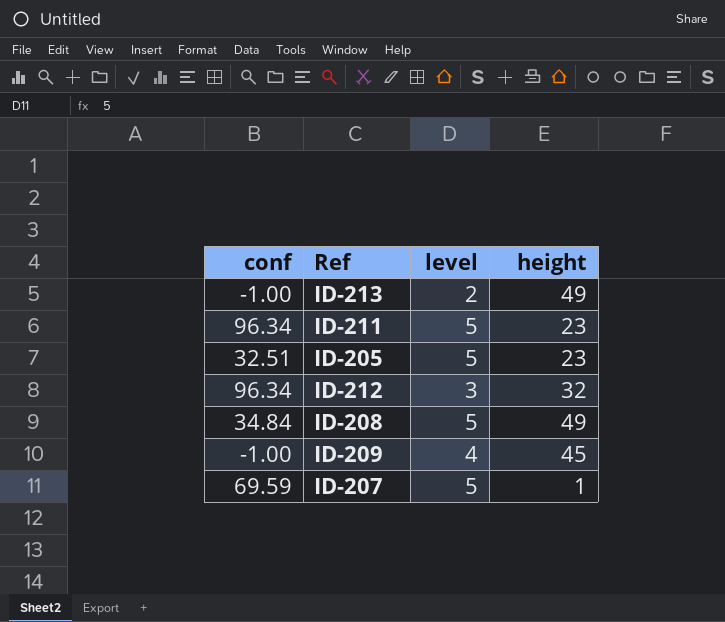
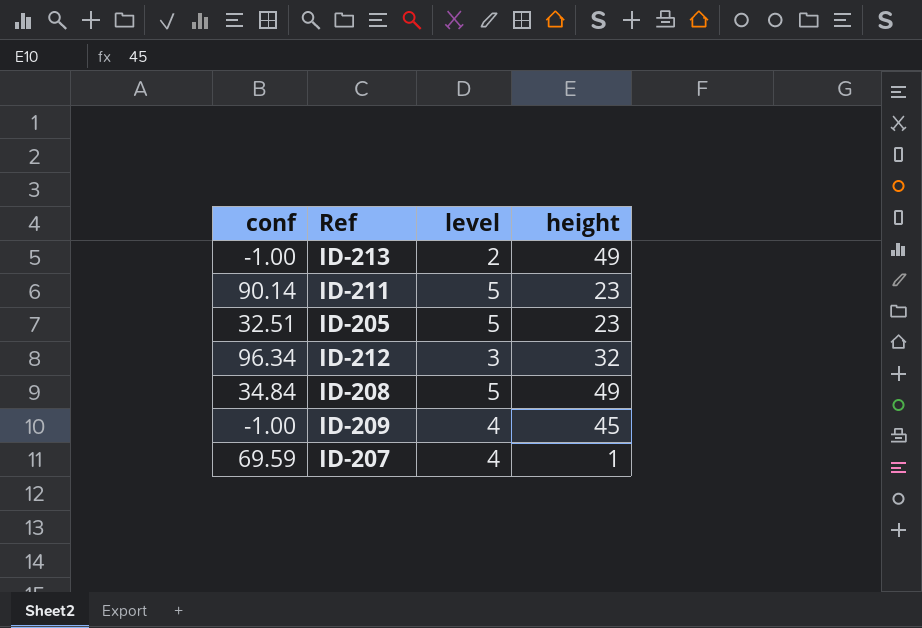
ID-211 | conf: 96.34 -> 90.14
ID-207 | level: 5 -> 4

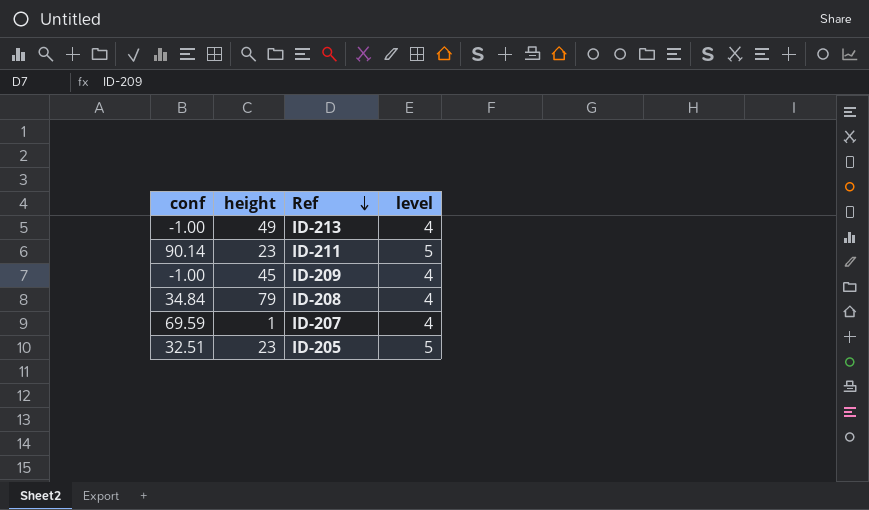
row order: none -> Ref descending
column height | position: 4 -> 2
row ID-212: 96.34 | 3 | 32 -> none
ID-213 | level: 2 -> 4
ID-208 | height: 49 -> 79
ID-208 | level: 5 -> 4

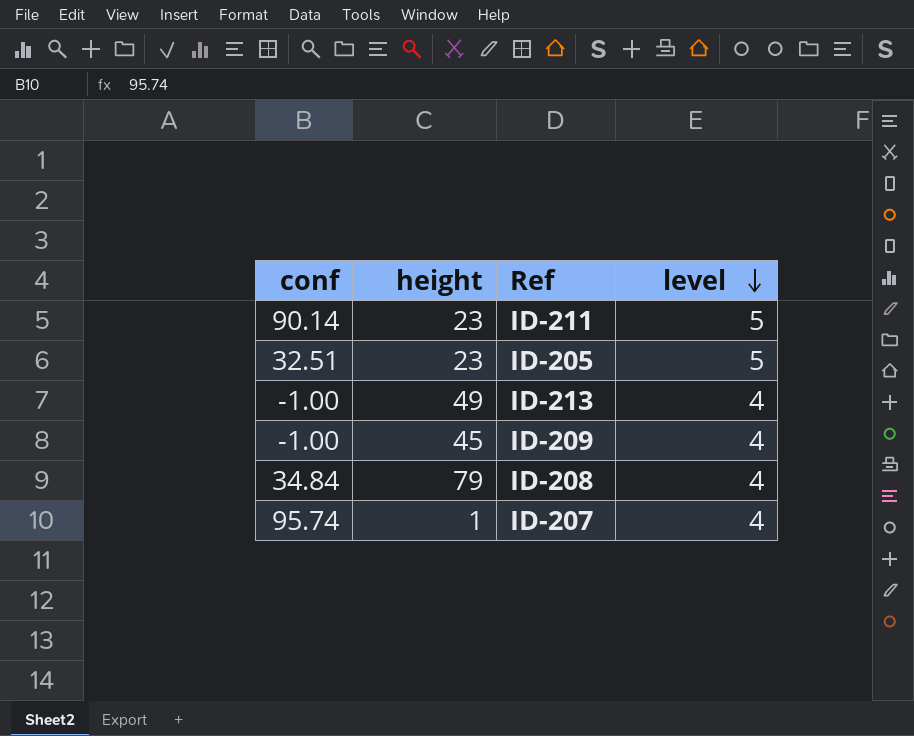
row order: Ref descending -> level descending
ID-207 | conf: 69.59 -> 95.74

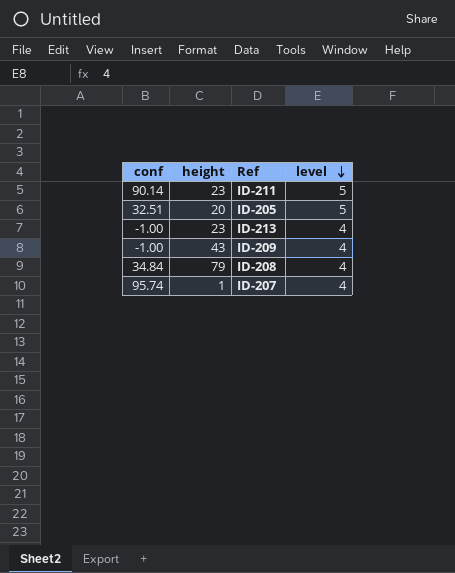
ID-205 | height: 23 -> 20
ID-213 | height: 49 -> 23
ID-209 | height: 45 -> 43

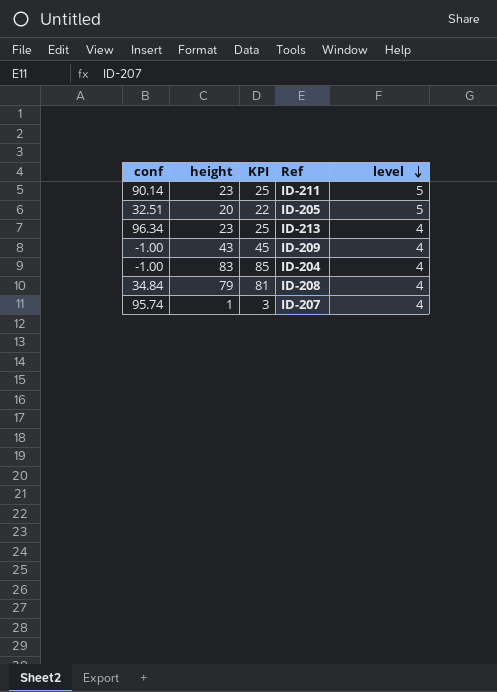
column KPI | formula: none -> [height] + 2
ID-213 | conf: -1.00 -> 96.34
row ID-204: none -> -1.00 | 83 | 85 | 4

